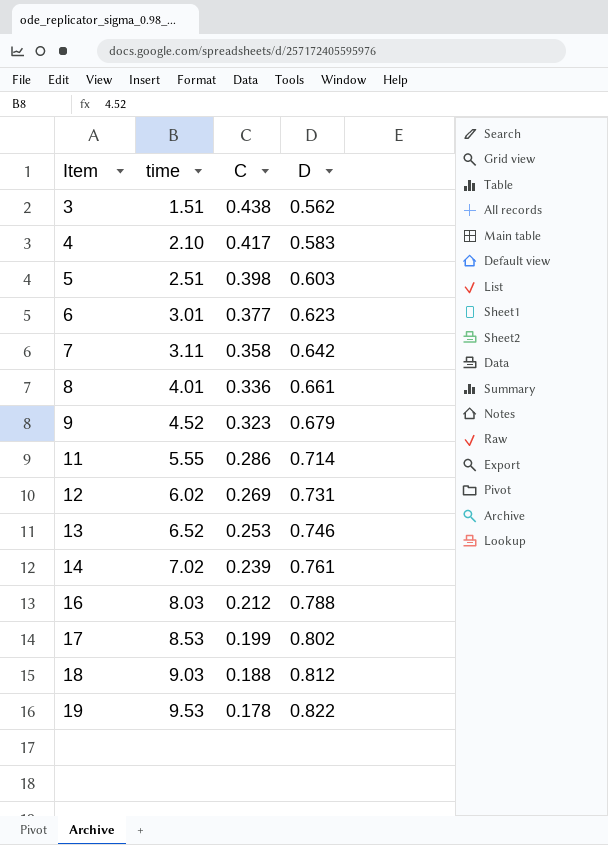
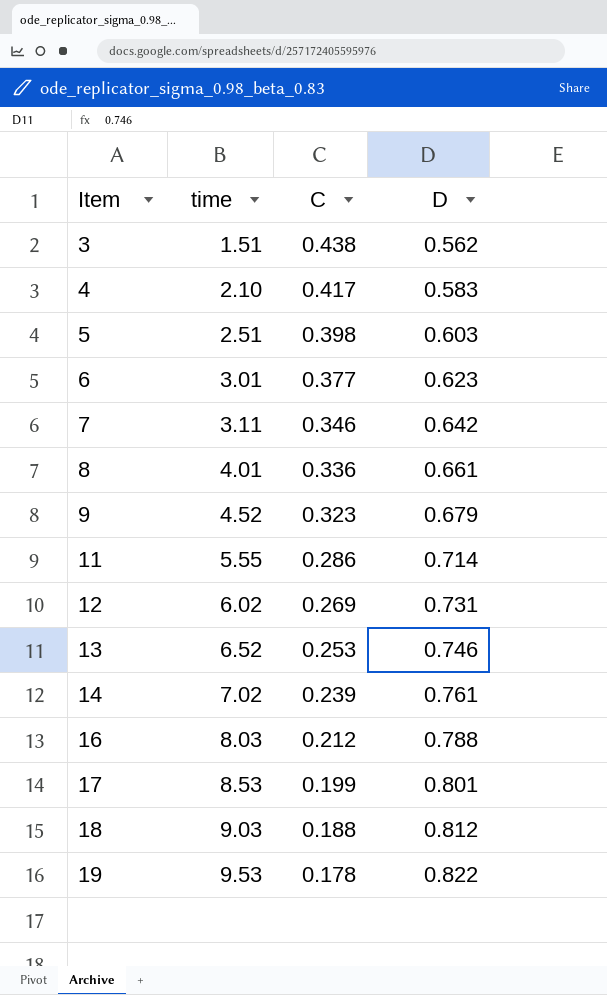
7 | C: 0.358 -> 0.346
17 | D: 0.802 -> 0.801

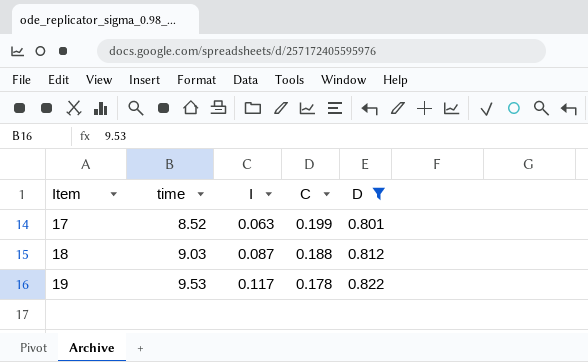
filter: none -> D >= 0.801
column I | position: none -> 3
17 | time: 8.53 -> 8.52

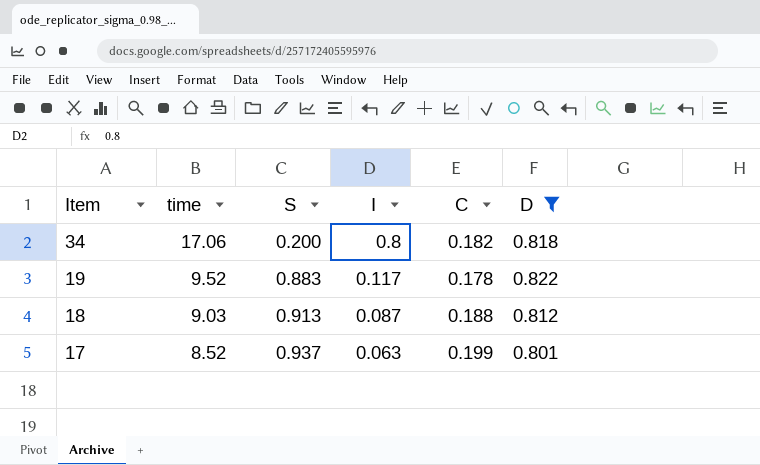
row order: Item ascending -> Item descending
column S | position: none -> 3
row 34: none -> 17.06 | 0.200 | 0.8 | 0.182 | 0.818
19 | time: 9.53 -> 9.52

